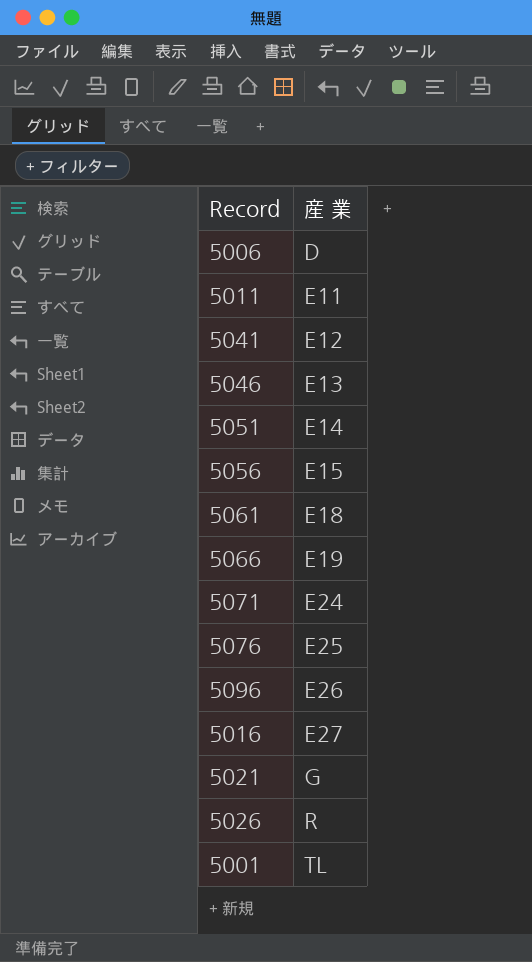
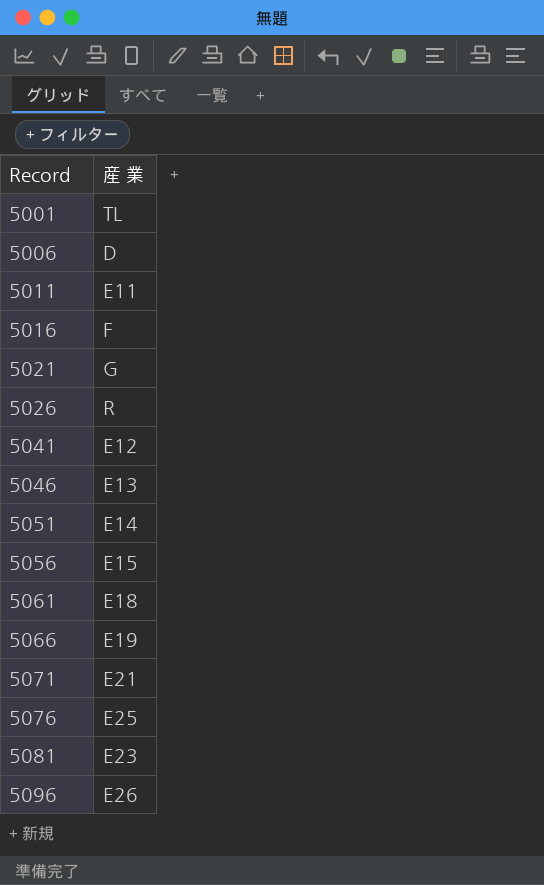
row order: 産 業 ascending -> Record ascending
5016 | 産 業: E27 -> F
5071 | 産 業: E24 -> E21
row 5081: none -> E23

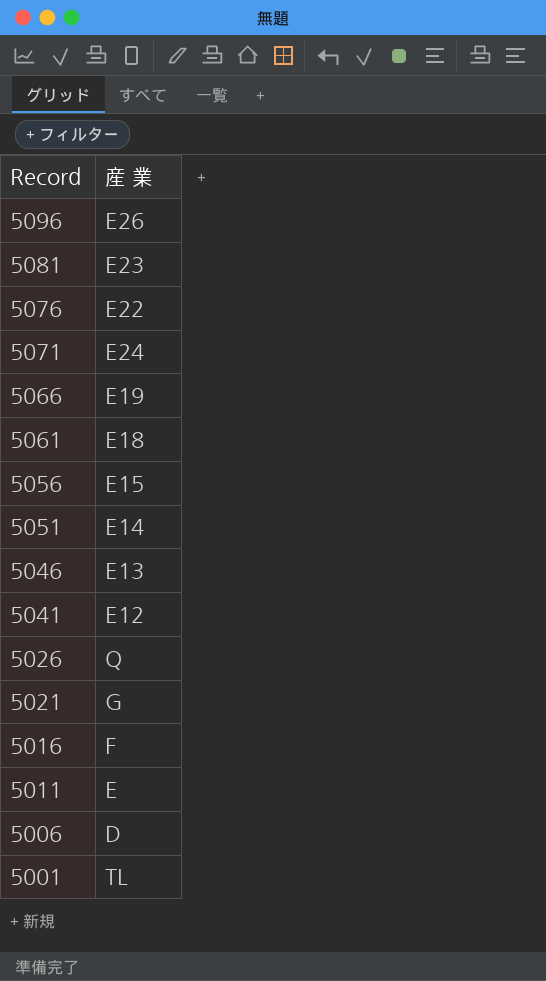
row order: Record ascending -> Record descending
5076 | 産 業: E25 -> E22
5071 | 産 業: E21 -> E24
5026 | 産 業: R -> Q
5011 | 産 業: E11 -> E

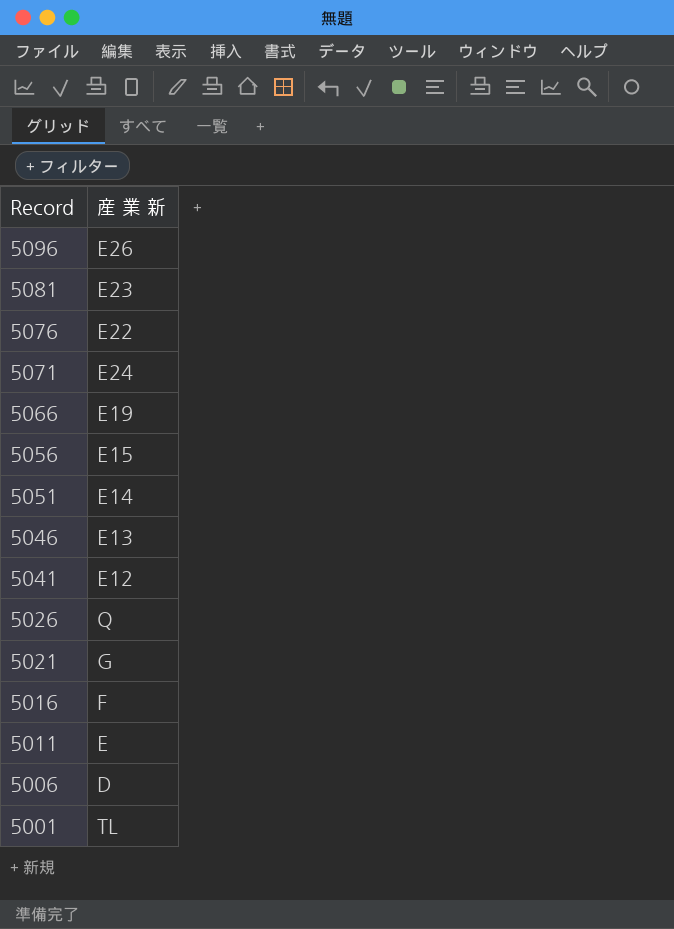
column name: 産 業 -> 産 業 新
row 5061: E18 -> none

